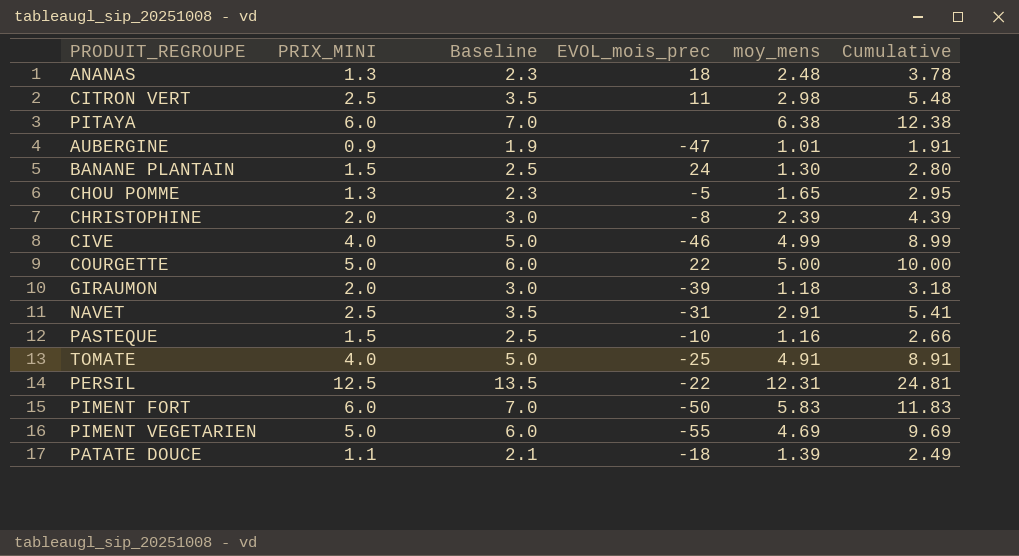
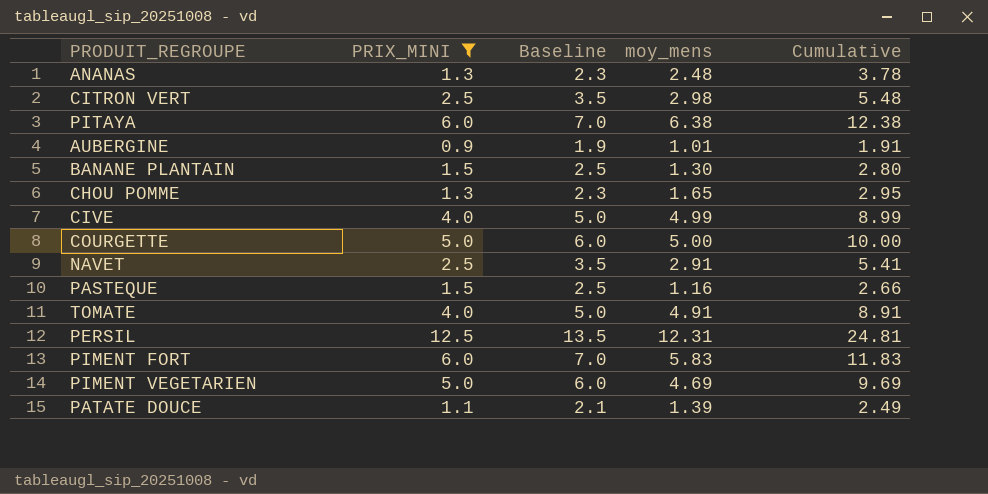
filter: none -> PRIX_MINI != 2.0
column EVOL_mois_prec | position: 4 -> none

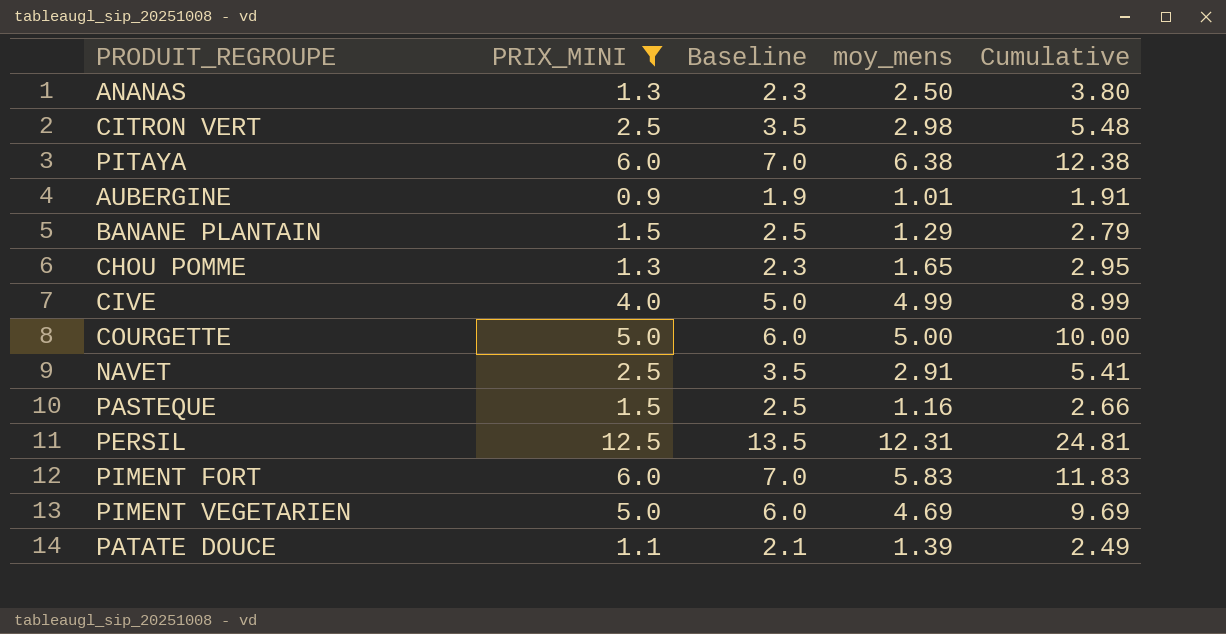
row TOMATE: 4.0 | 5.0 | 4.91 | 8.91 -> none
ANANAS | moy_mens: 2.48 -> 2.50
ANANAS | Cumulative: 3.78 -> 3.80
BANANE PLANTAIN | moy_mens: 1.30 -> 1.29
BANANE PLANTAIN | Cumulative: 2.80 -> 2.79

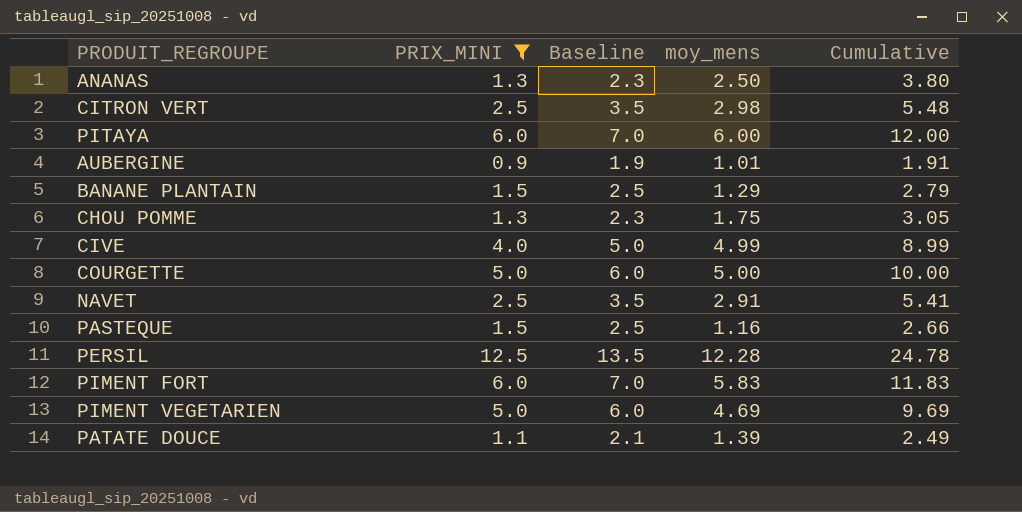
PITAYA | moy_mens: 6.38 -> 6.00
PITAYA | Cumulative: 12.38 -> 12.00
CHOU POMME | moy_mens: 1.65 -> 1.75
CHOU POMME | Cumulative: 2.95 -> 3.05
PERSIL | moy_mens: 12.31 -> 12.28
PERSIL | Cumulative: 24.81 -> 24.78

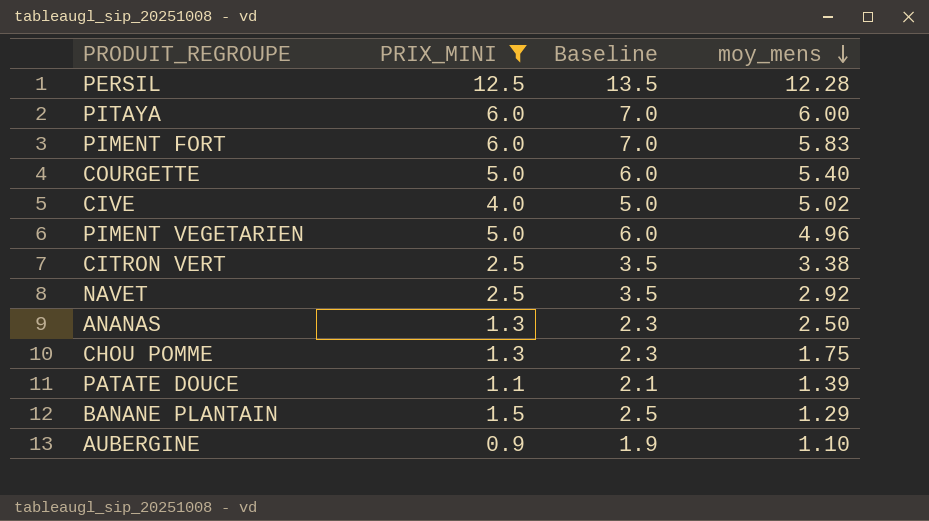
row order: none -> moy_mens descending
column Cumulative | formula: [PRIX_MINI] + [moy_mens] -> none
row PASTEQUE: 1.5 | 2.5 | 1.16 | 2.66 -> none
COURGETTE | moy_mens: 5.00 -> 5.40
CIVE | moy_mens: 4.99 -> 5.02
PIMENT VEGETARIEN | moy_mens: 4.69 -> 4.96
CITRON VERT | moy_mens: 2.98 -> 3.38
NAVET | moy_mens: 2.91 -> 2.92
AUBERGINE | moy_mens: 1.01 -> 1.10

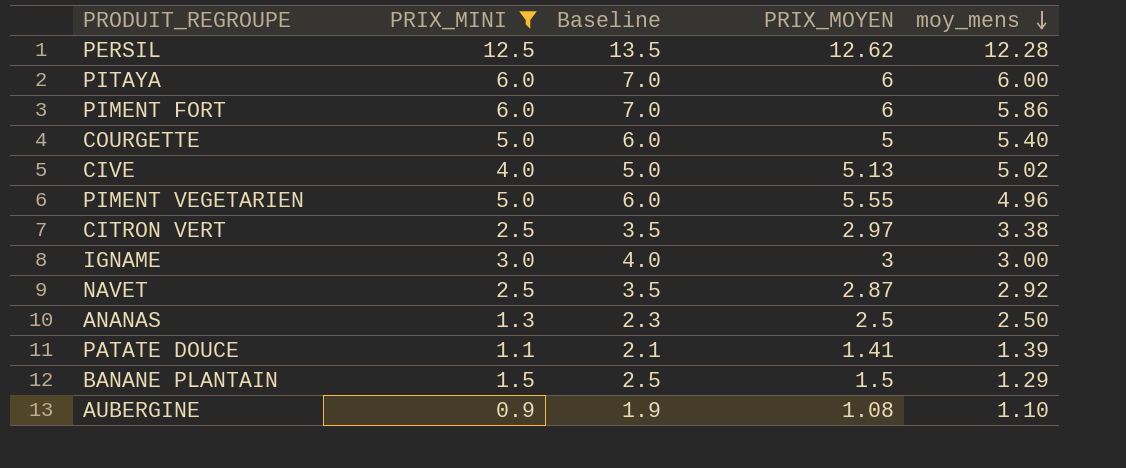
column PRIX_MOYEN | position: none -> 4
row CHOU POMME: 1.3 | 2.3 | 1.75 -> none
PIMENT FORT | moy_mens: 5.83 -> 5.86
row IGNAME: none -> 3.0 | 4.0 | 3 | 3.00

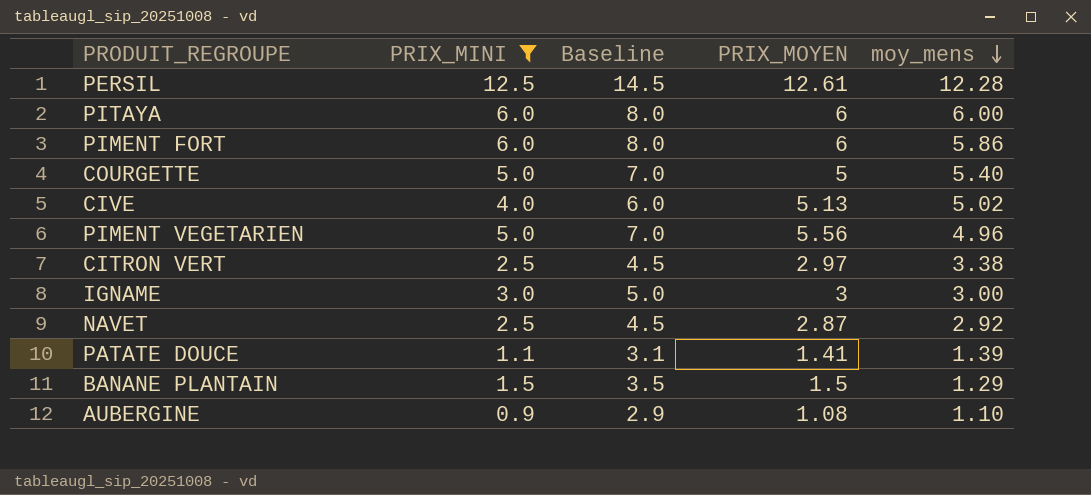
column Baseline | formula: [PRIX_MINI] + 1 -> [PRIX_MINI] + 2
row ANANAS: 1.3 | 2.3 | 2.5 | 2.50 -> none
PERSIL | PRIX_MOYEN: 12.62 -> 12.61
PIMENT VEGETARIEN | PRIX_MOYEN: 5.55 -> 5.56

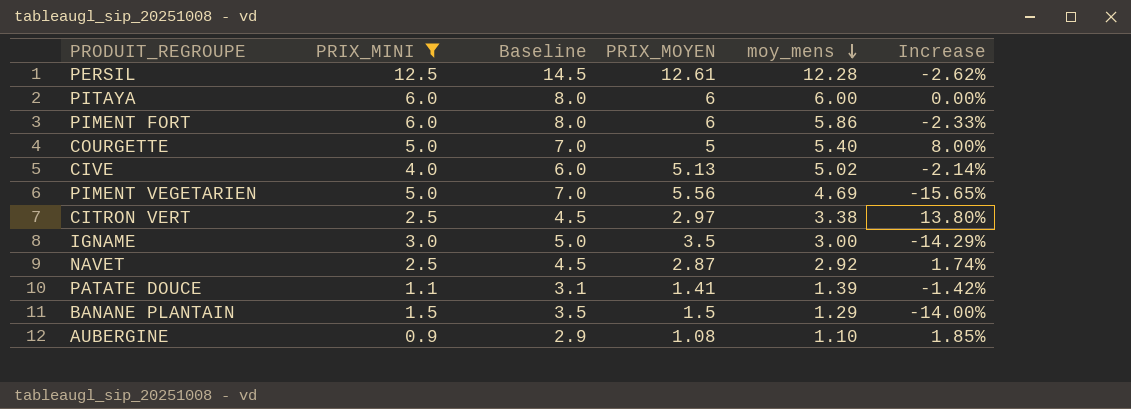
column Increase | formula: none -> ([moy_mens] - [PRIX_MOYEN]) / [PRIX_MOYEN]
PIMENT VEGETARIEN | moy_mens: 4.96 -> 4.69
IGNAME | PRIX_MOYEN: 3 -> 3.5

